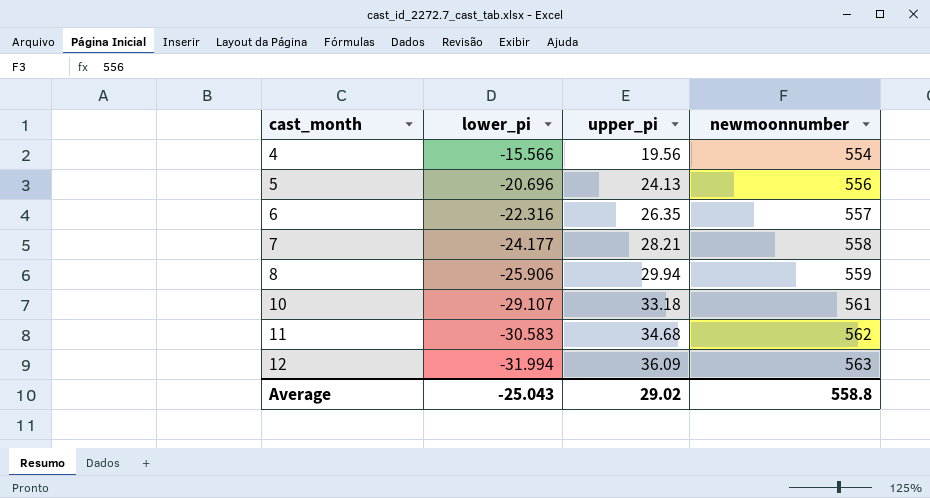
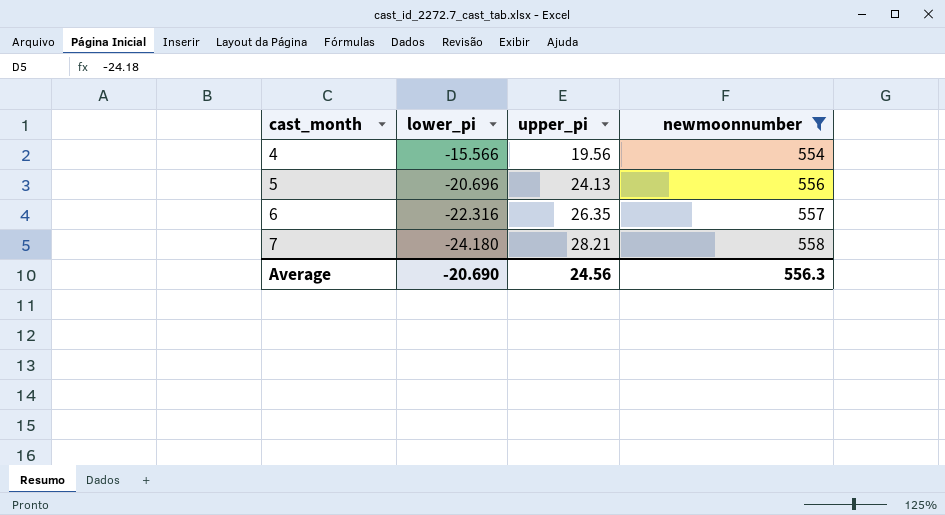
filter: none -> newmoonnumber <= 558
7 | lower_pi: -24.177 -> -24.180
Average | lower_pi: -25.043 -> -20.690
Average | upper_pi: 29.02 -> 24.56
Average | newmoonnumber: 558.8 -> 556.3

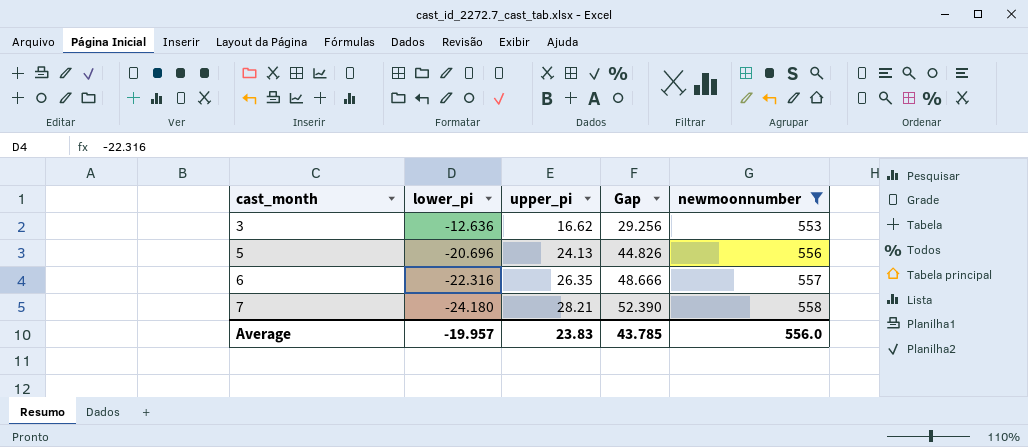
column Gap | formula: none -> [upper_pi] - [lower_pi]
row 4: -15.566 | 19.56 | 554 -> none
row 3: none -> -12.636 | 16.62 | 29.256 | 553
Average | lower_pi: -20.690 -> -19.957
Average | upper_pi: 24.56 -> 23.83
Average | newmoonnumber: 556.3 -> 556.0

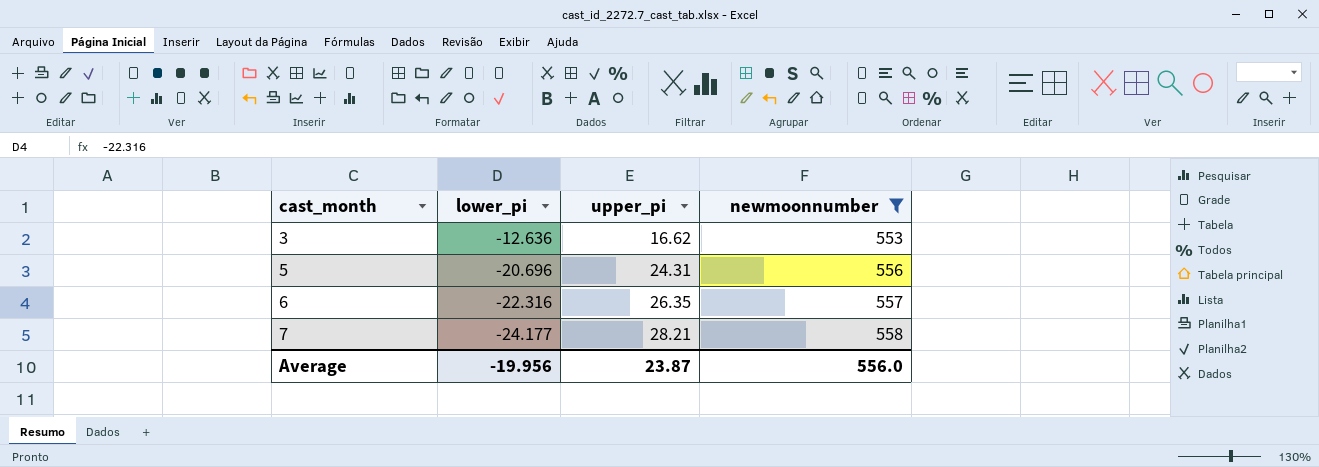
column Gap | formula: [upper_pi] - [lower_pi] -> none
5 | upper_pi: 24.13 -> 24.31
7 | lower_pi: -24.180 -> -24.177
Average | lower_pi: -19.957 -> -19.956
Average | upper_pi: 23.83 -> 23.87

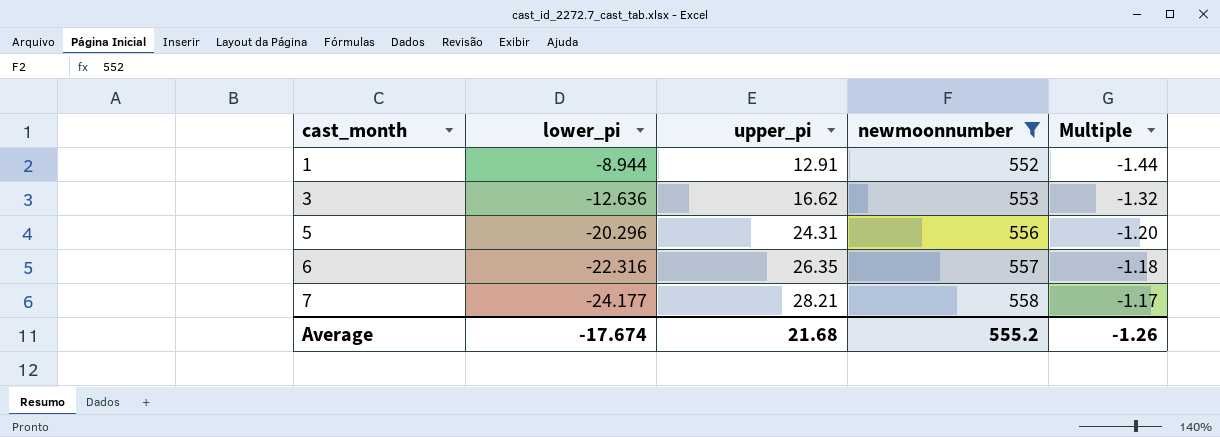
column Multiple | formula: none -> [upper_pi] / [lower_pi]
row 1: none -> -8.944 | 12.91 | 552 | -1.44
5 | lower_pi: -20.696 -> -20.296
Average | lower_pi: -19.956 -> -17.674
Average | upper_pi: 23.87 -> 21.68
Average | newmoonnumber: 556.0 -> 555.2

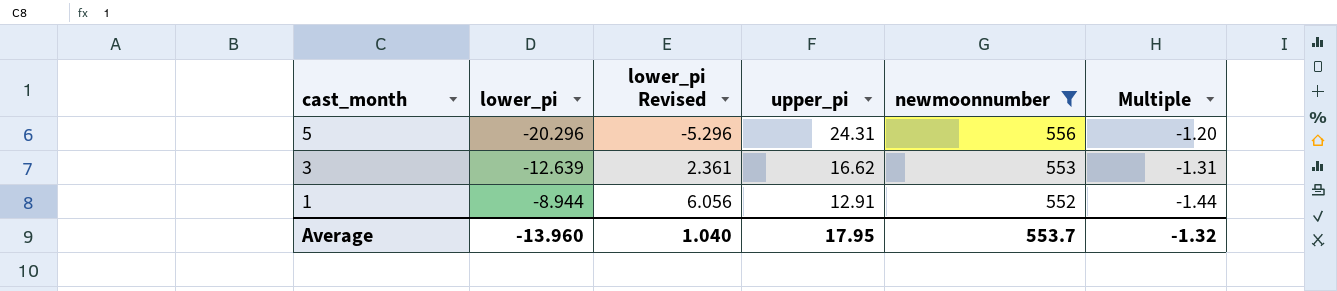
row order: cast_month ascending -> cast_month descending
column lower_pi Revised | formula: none -> [lower_pi] + 15
row 6: -22.316 | 26.35 | 557 | -1.18 -> none
row 7: -24.177 | 28.21 | 558 | -1.17 -> none
3 | lower_pi: -12.636 -> -12.639
3 | Multiple: -1.32 -> -1.31
Average | lower_pi: -17.674 -> -13.960
Average | upper_pi: 21.68 -> 17.95
Average | newmoonnumber: 555.2 -> 553.7
Average | Multiple: -1.26 -> -1.32

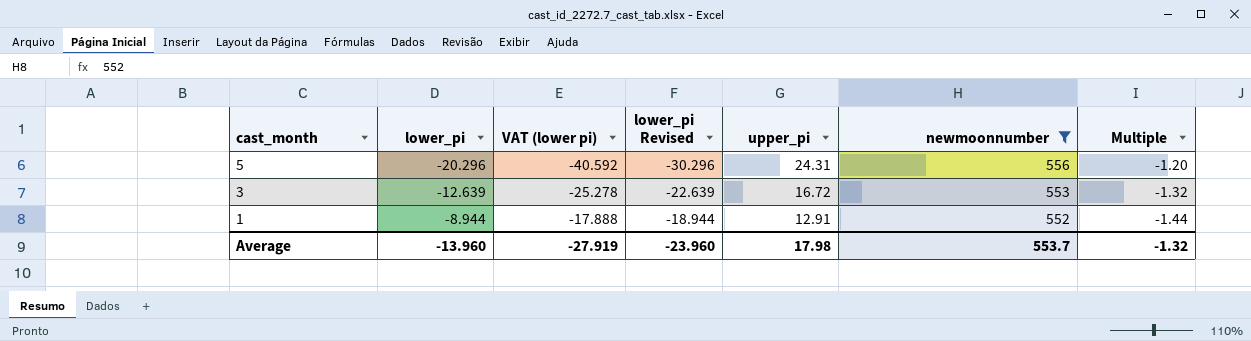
column VAT (lower pi) | formula: none -> [lower_pi] * 2
column lower_pi Revised | formula: [lower_pi] + 15 -> [lower_pi] - 10
3 | upper_pi: 16.62 -> 16.72
3 | Multiple: -1.31 -> -1.32
Average | lower_pi Revised: 1.040 -> -23.960
Average | upper_pi: 17.95 -> 17.98

